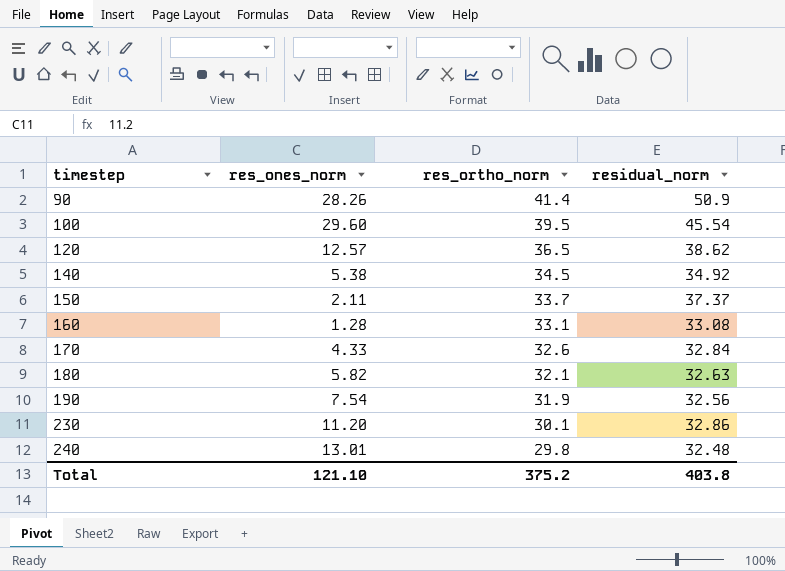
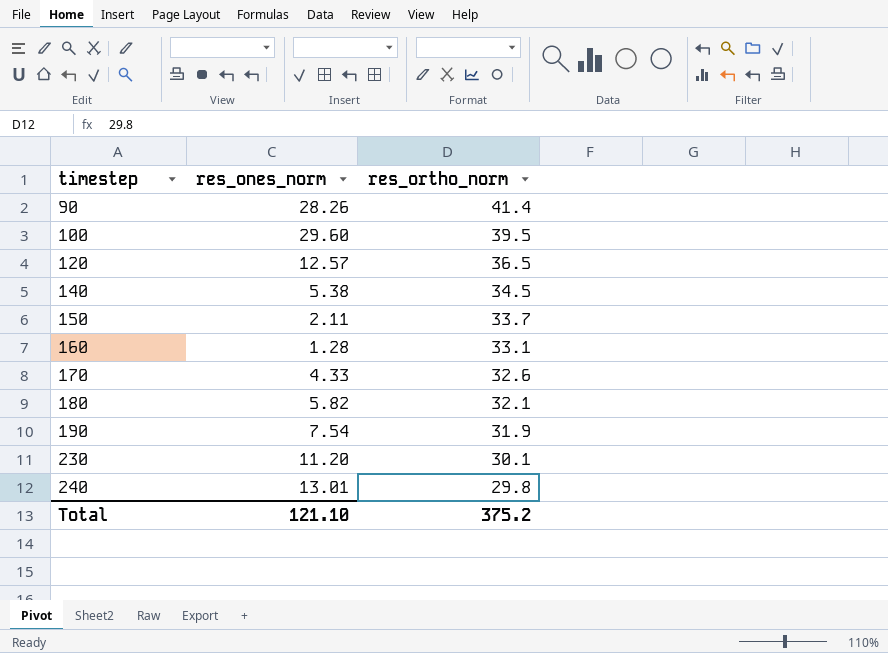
column residual_norm | position: 4 -> none

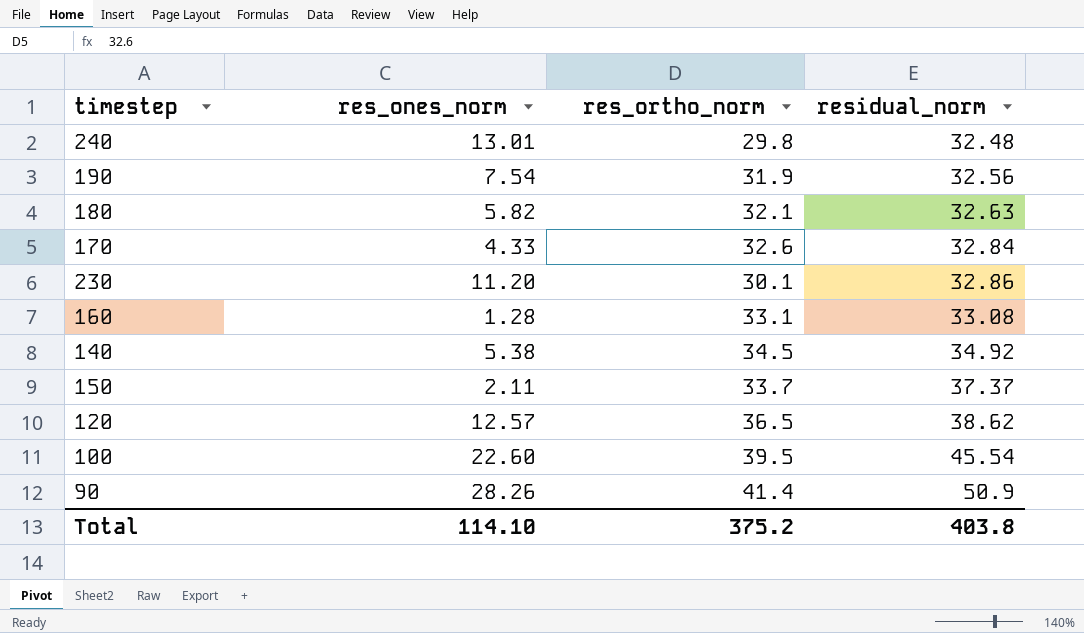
row order: timestep ascending -> residual_norm ascending
column residual_norm | position: none -> 4
100 | res_ones_norm: 29.60 -> 22.60
Total | res_ones_norm: 121.10 -> 114.10

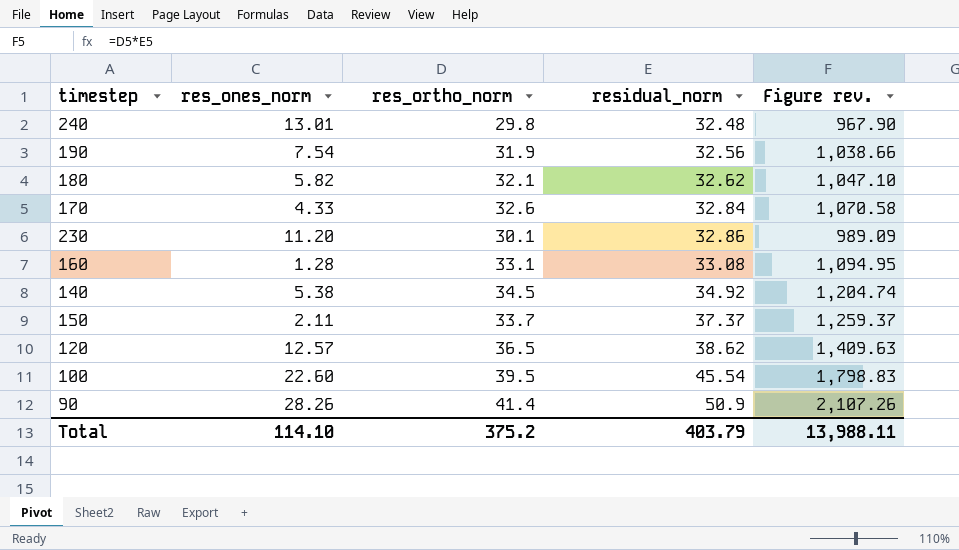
column Figure rev. | formula: none -> [res_ortho_norm] * [residual_norm]
180 | residual_norm: 32.63 -> 32.62
Total | residual_norm: 403.8 -> 403.79

